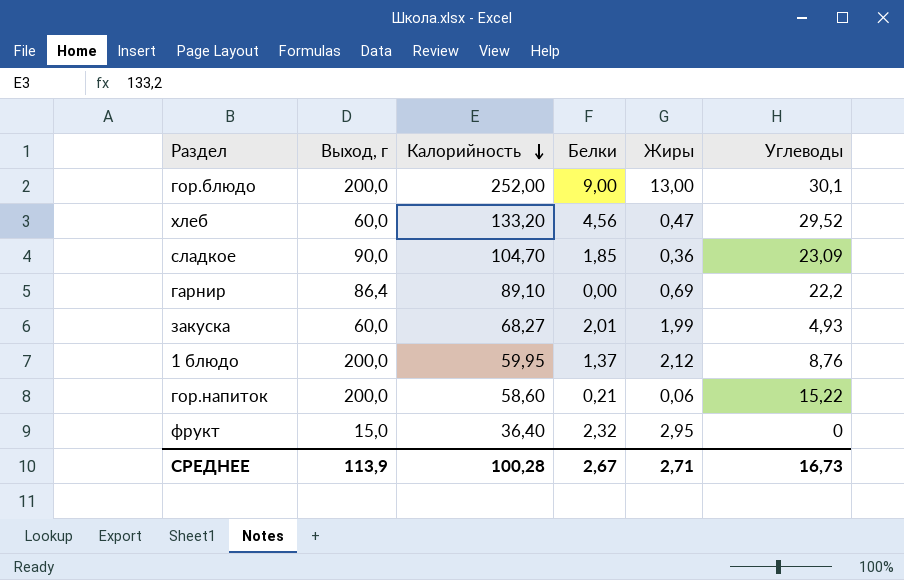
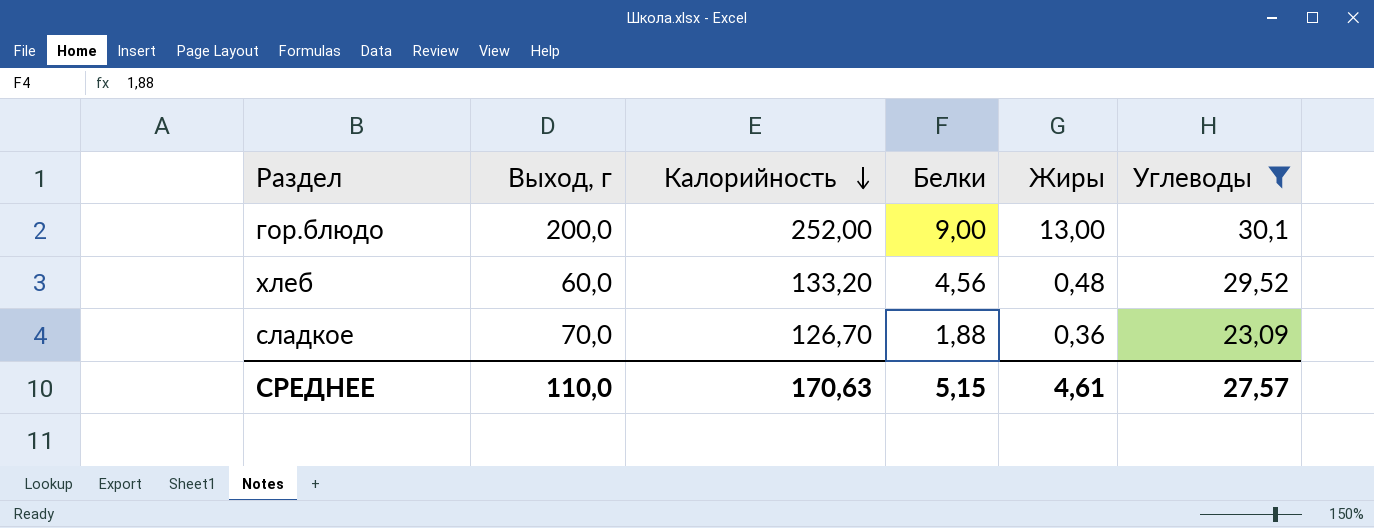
filter: none -> Углеводы >= 23,09
хлеб | Жиры: 0,47 -> 0,48
сладкое | Выход, г: 90,0 -> 70,0
сладкое | Калорийность: 104,70 -> 126,70
сладкое | Белки: 1,85 -> 1,88
СРЕДНЕЕ | Выход, г: 113,9 -> 110,0
СРЕДНЕЕ | Калорийность: 100,28 -> 170,63
СРЕДНЕЕ | Белки: 2,67 -> 5,15
СРЕДНЕЕ | Жиры: 2,71 -> 4,61
СРЕДНЕЕ | Углеводы: 16,73 -> 27,57

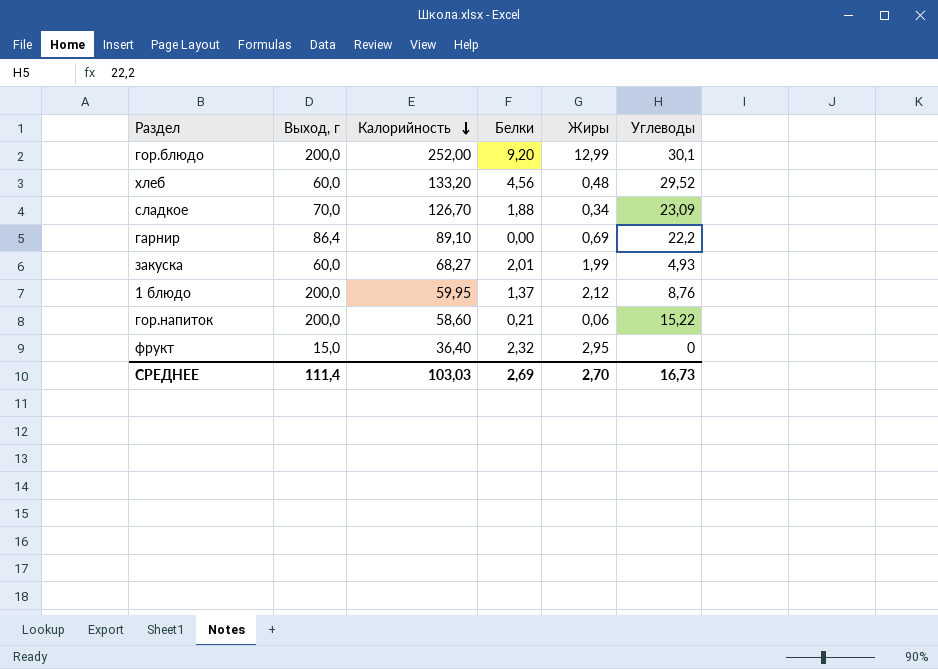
filter: Углеводы >= 23,09 -> none
гор.блюдо | Белки: 9,00 -> 9,20
гор.блюдо | Жиры: 13,00 -> 12,99
сладкое | Жиры: 0,36 -> 0,34
СРЕДНЕЕ | Выход, г: 110,0 -> 111,4
СРЕДНЕЕ | Калорийность: 170,63 -> 103,03
СРЕДНЕЕ | Белки: 5,15 -> 2,69
СРЕДНЕЕ | Жиры: 4,61 -> 2,70
СРЕДНЕЕ | Углеводы: 27,57 -> 16,73

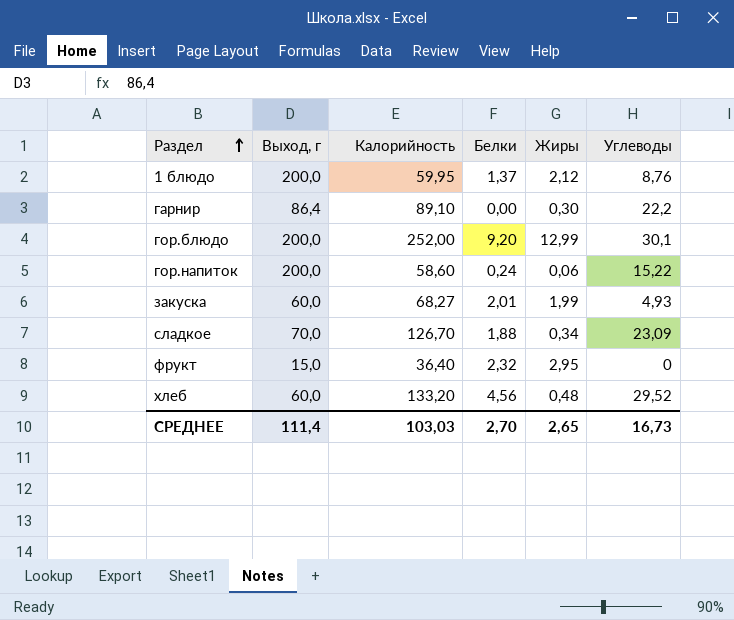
row order: Калорийность descending -> Раздел ascending
гарнир | Жиры: 0,69 -> 0,30
гор.напиток | Белки: 0,21 -> 0,24
СРЕДНЕЕ | Белки: 2,69 -> 2,70
СРЕДНЕЕ | Жиры: 2,70 -> 2,65

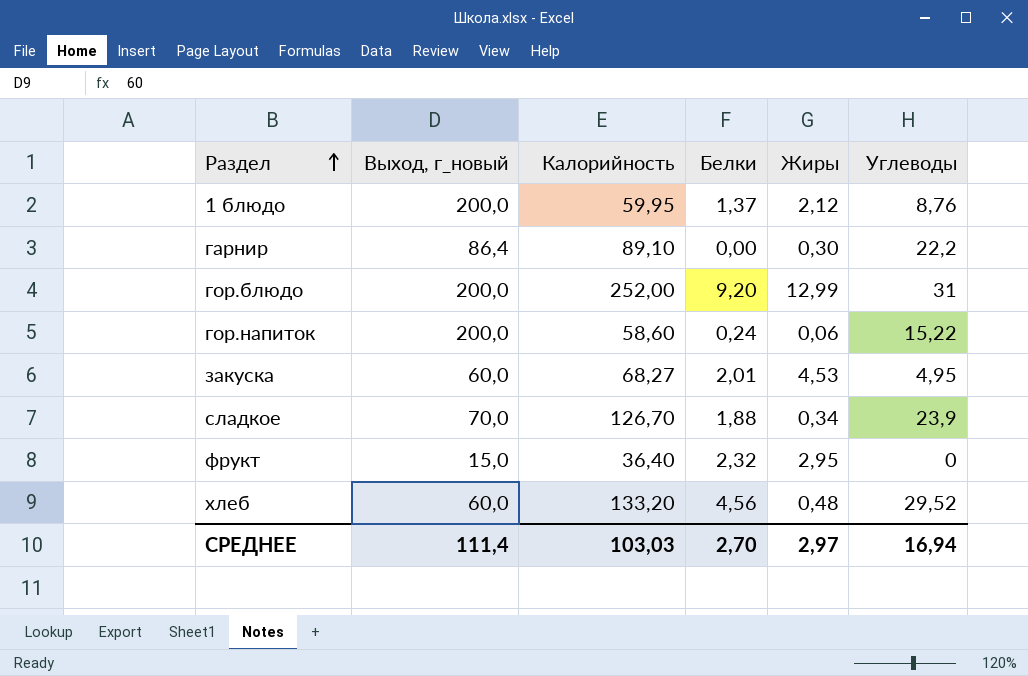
column name: Выход, г -> Выход, г_новый
гор.блюдо | Углеводы: 30,1 -> 31
закуска | Жиры: 1,99 -> 4,53
закуска | Углеводы: 4,93 -> 4,95
сладкое | Углеводы: 23,09 -> 23,9
СРЕДНЕЕ | Жиры: 2,65 -> 2,97
СРЕДНЕЕ | Углеводы: 16,73 -> 16,94

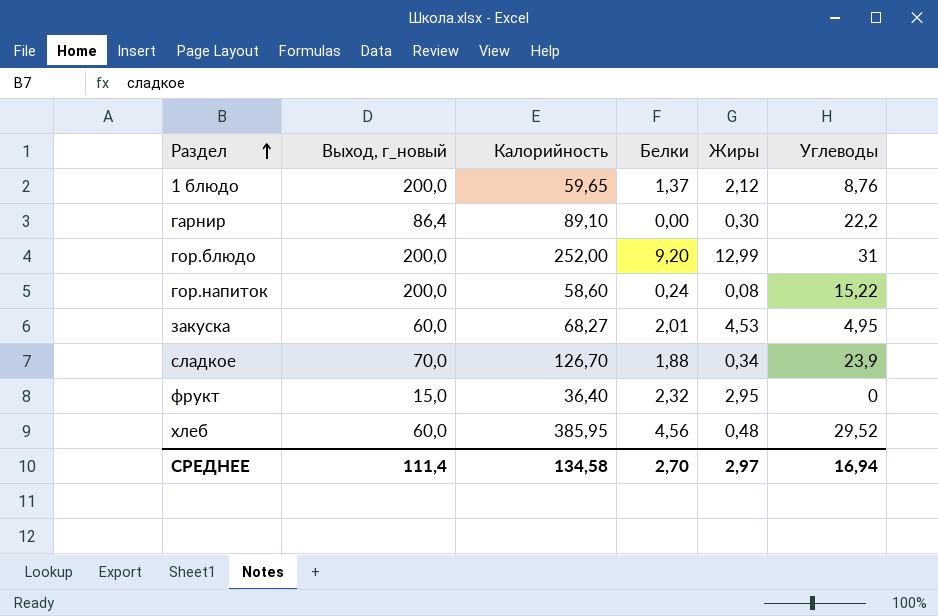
1 блюдо | Калорийность: 59,95 -> 59,65
гор.напиток | Жиры: 0,06 -> 0,08
хлеб | Калорийность: 133,20 -> 385,95
СРЕДНЕЕ | Калорийность: 103,03 -> 134,58

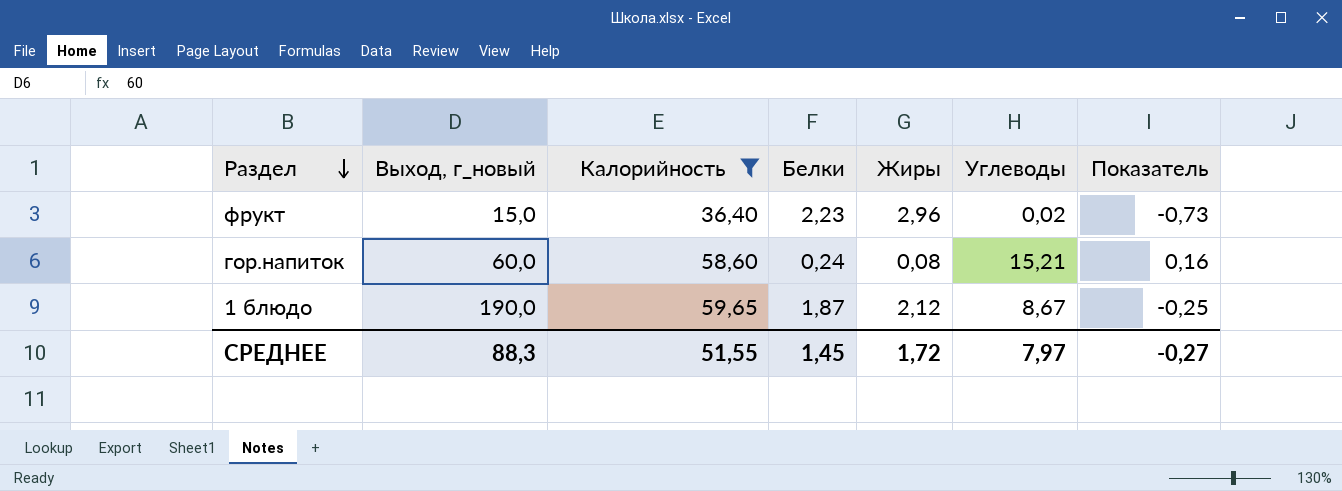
filter: none -> Калорийность <= 59,65
row order: Раздел ascending -> Раздел descending
column Показатель | formula: none -> [Белки] - [Жиры]
фрукт | Белки: 2,32 -> 2,23
фрукт | Жиры: 2,95 -> 2,96
фрукт | Углеводы: 0 -> 0,02
гор.напиток | Выход, г_новый: 200,0 -> 60,0
гор.напиток | Углеводы: 15,22 -> 15,21
1 блюдо | Выход, г_новый: 200,0 -> 190,0
1 блюдо | Белки: 1,37 -> 1,87
1 блюдо | Углеводы: 8,76 -> 8,67
СРЕДНЕЕ | Выход, г_новый: 111,4 -> 88,3
СРЕДНЕЕ | Калорийность: 134,58 -> 51,55
СРЕДНЕЕ | Белки: 2,70 -> 1,45
СРЕДНЕЕ | Жиры: 2,97 -> 1,72
СРЕДНЕЕ | Углеводы: 16,94 -> 7,97

